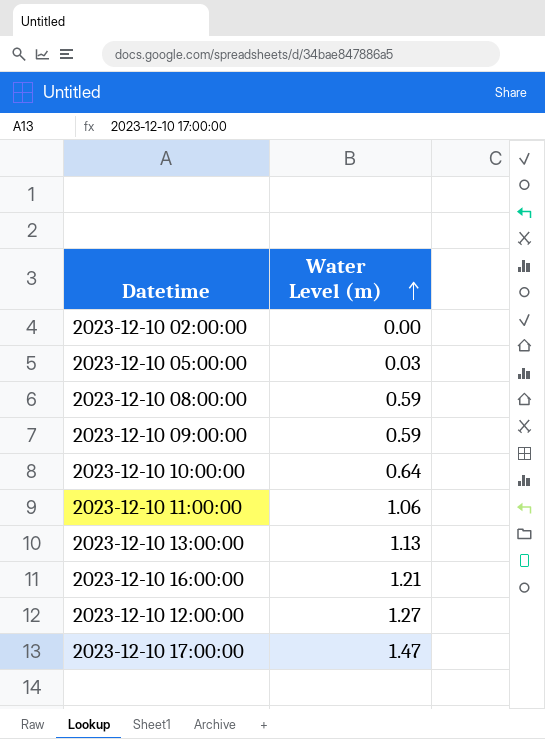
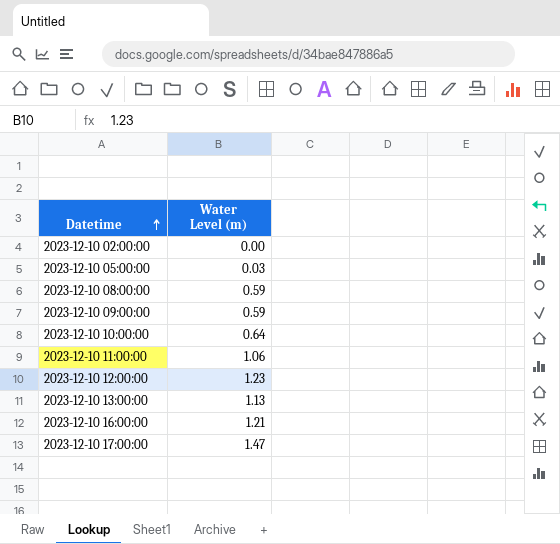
row order: Water Level (m) ascending -> Datetime ascending
2023-12-10 12:00:00 | Water Level (m): 1.27 -> 1.23

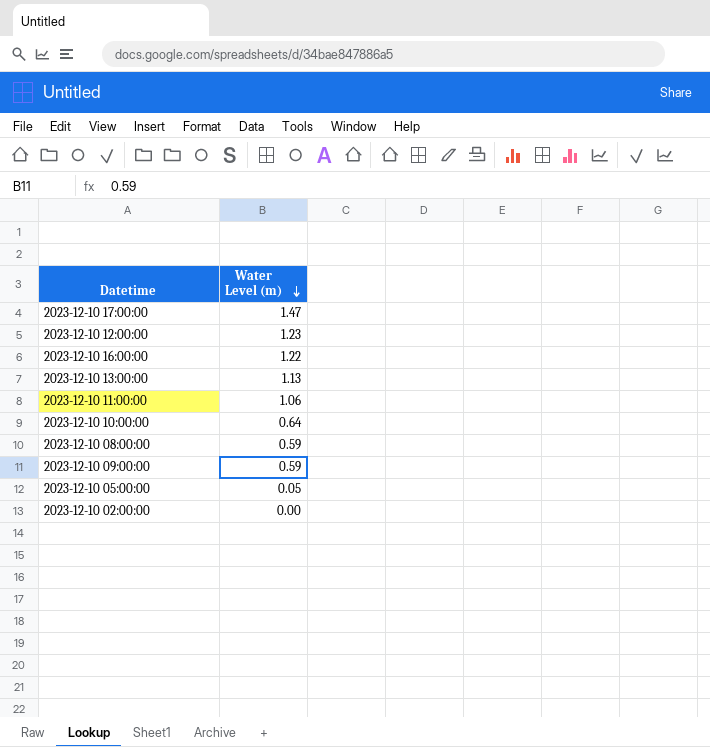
row order: Datetime ascending -> Water Level (m) descending
2023-12-10 16:00:00 | Water Level (m): 1.21 -> 1.22
2023-12-10 05:00:00 | Water Level (m): 0.03 -> 0.05

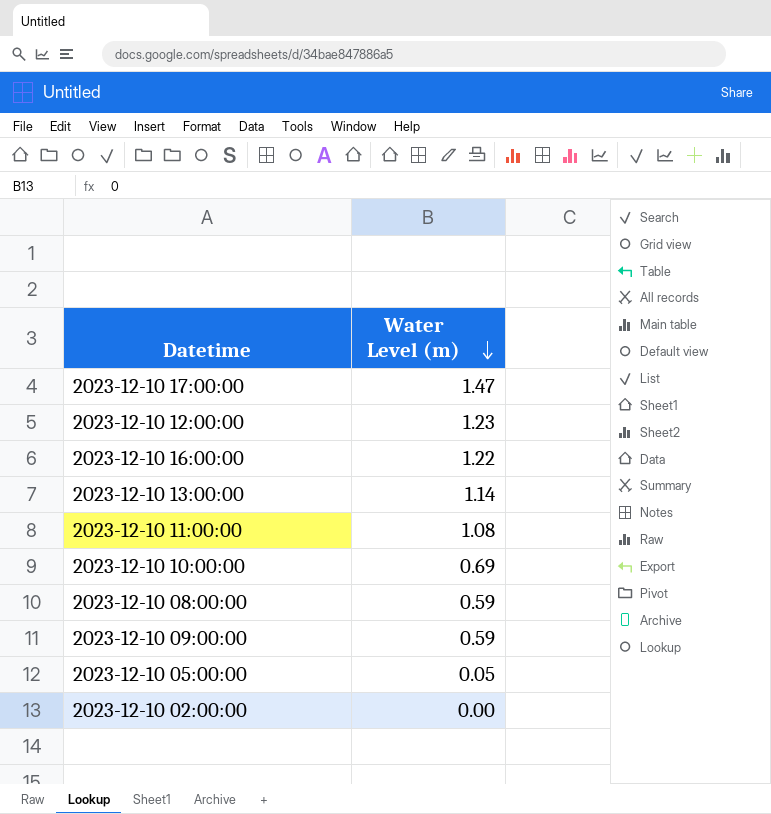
2023-12-10 13:00:00 | Water Level (m): 1.13 -> 1.14
2023-12-10 11:00:00 | Water Level (m): 1.06 -> 1.08
2023-12-10 10:00:00 | Water Level (m): 0.64 -> 0.69

